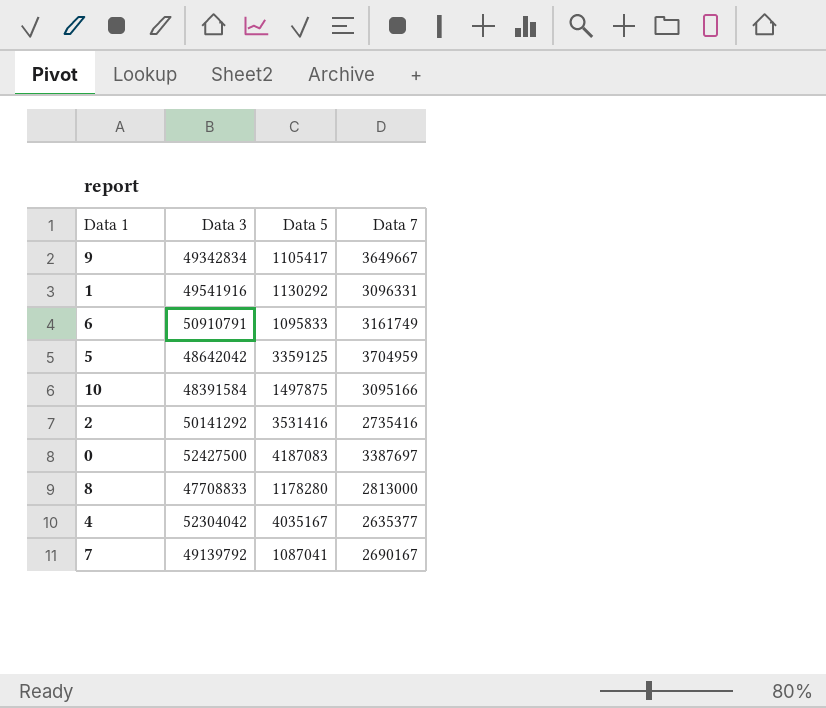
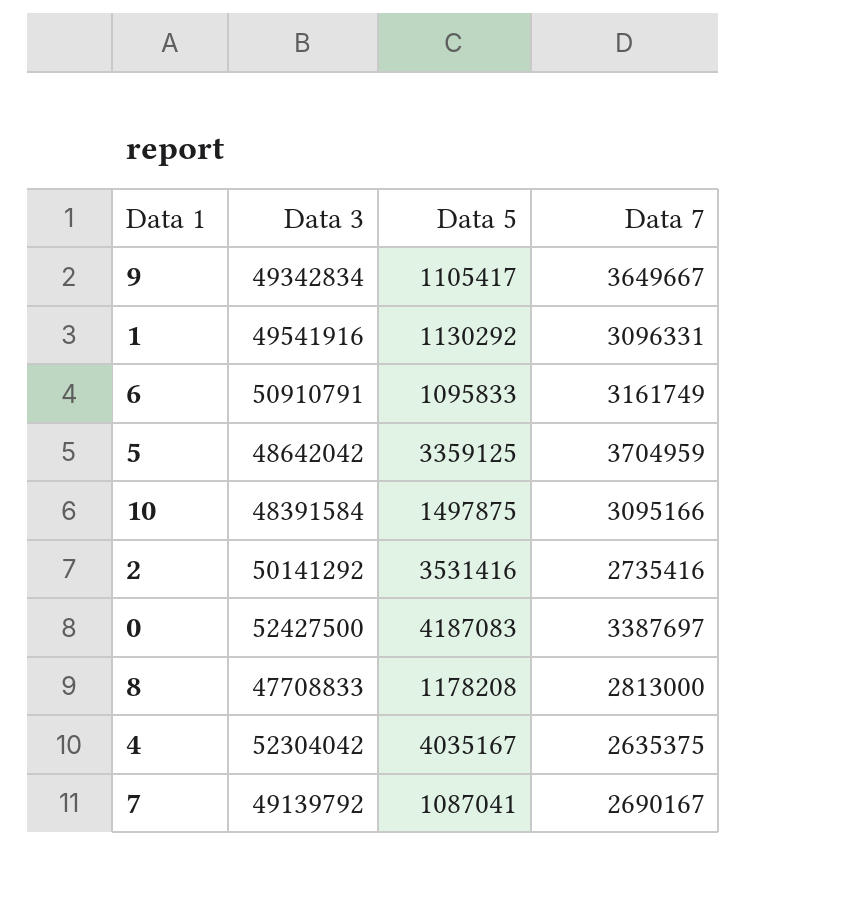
8 | Data 5: 1178280 -> 1178208
4 | Data 7: 2635377 -> 2635375

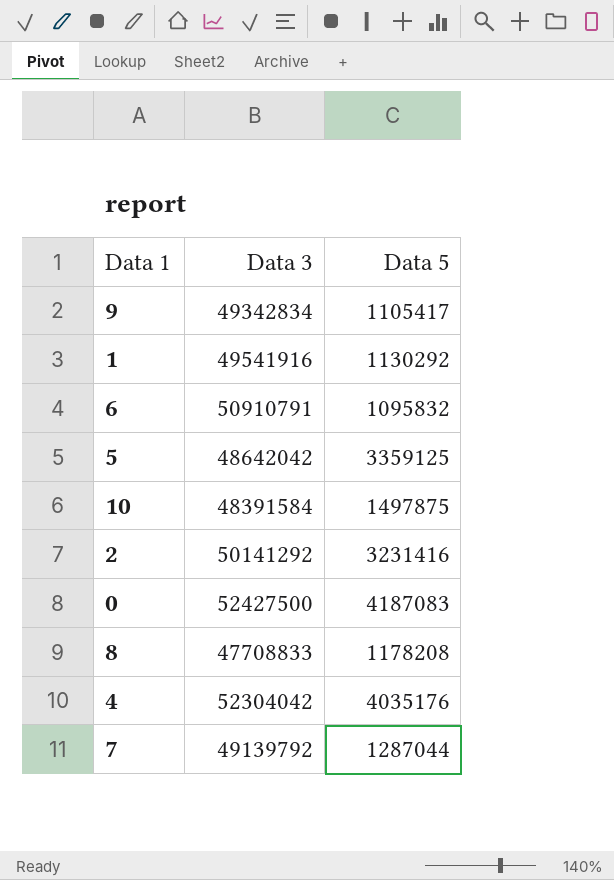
column Data 7 | position: 4 -> none
6 | Data 5: 1095833 -> 1095832
2 | Data 5: 3531416 -> 3231416
4 | Data 5: 4035167 -> 4035176
7 | Data 5: 1087041 -> 1287044

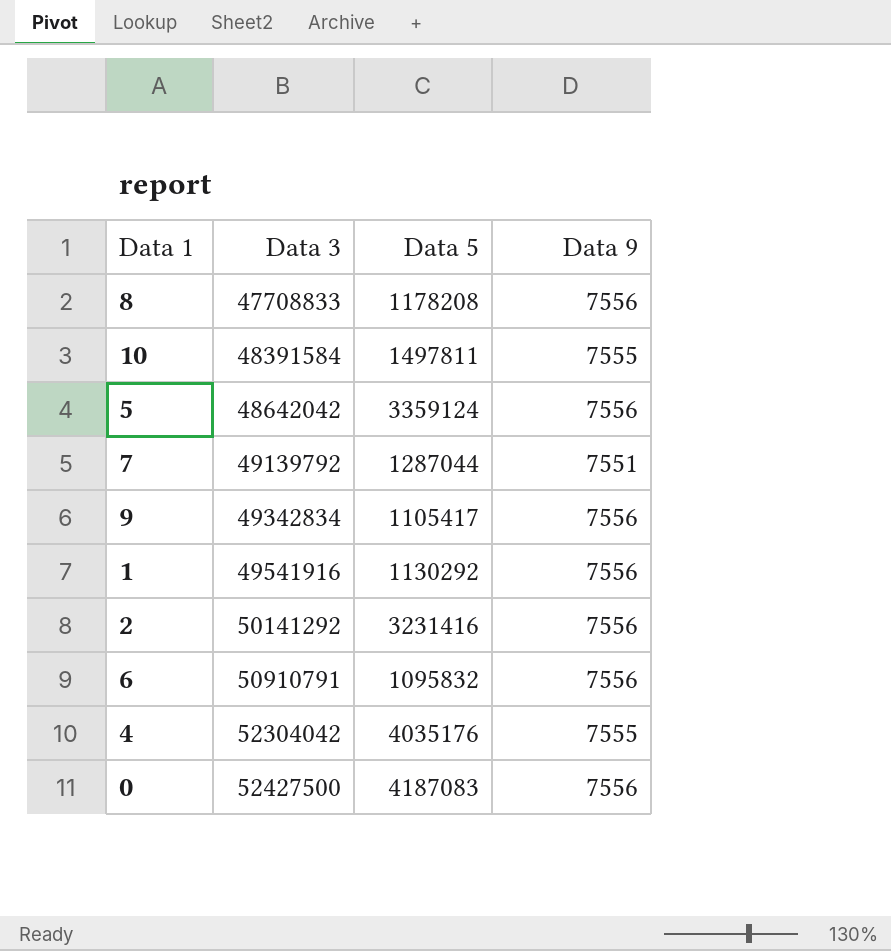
row order: none -> Data 3 ascending
column Data 9 | position: none -> 4
10 | Data 5: 1497875 -> 1497811
5 | Data 5: 3359125 -> 3359124

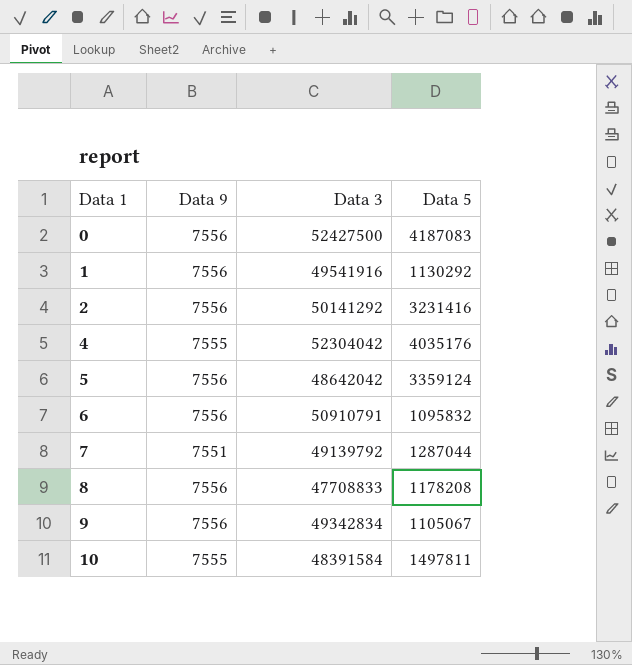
row order: Data 3 ascending -> Data 1 ascending
column Data 9 | position: 4 -> 2
9 | Data 5: 1105417 -> 1105067

